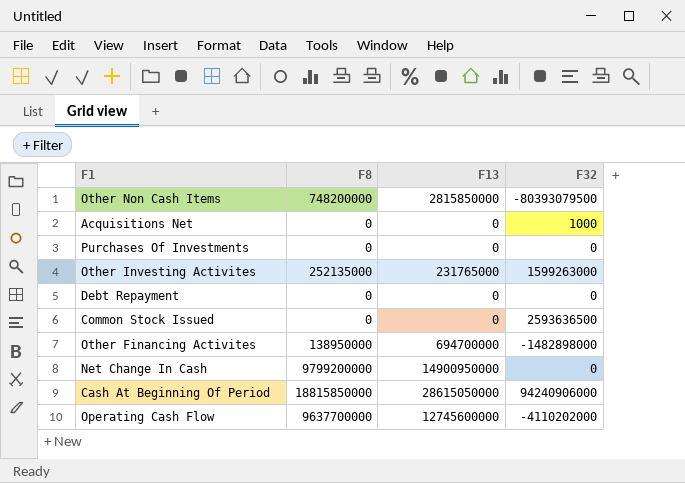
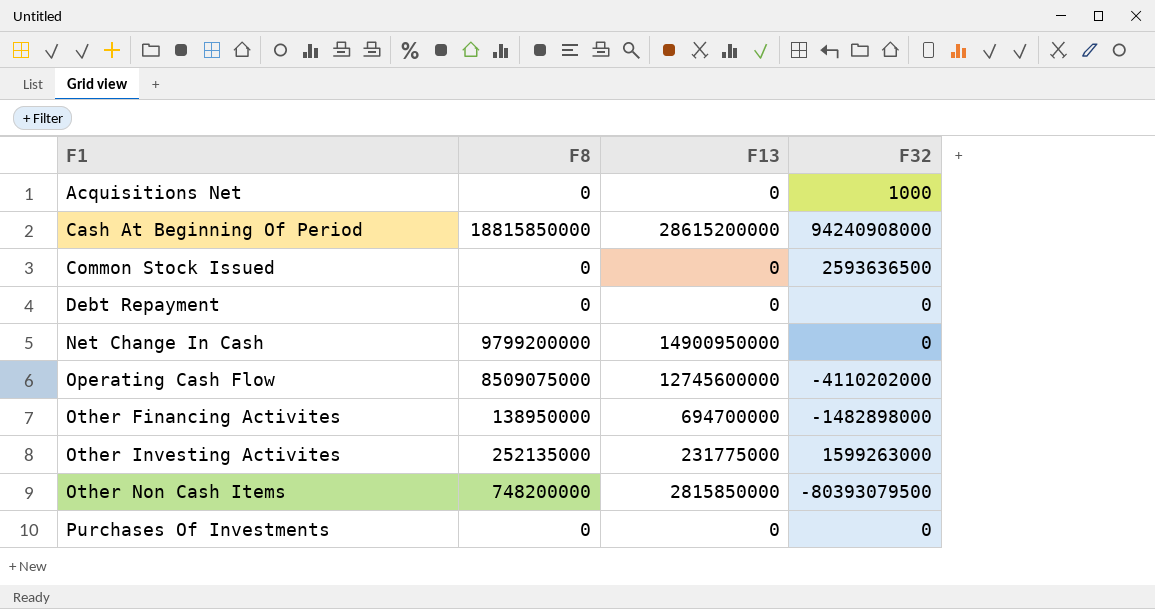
row order: none -> F1 ascending
Cash At Beginning Of Period | F13: 28615050000 -> 28615200000
Cash At Beginning Of Period | F32: 94240906000 -> 94240908000
Operating Cash Flow | F8: 9637700000 -> 8509075000
Other Investing Activites | F13: 231765000 -> 231775000

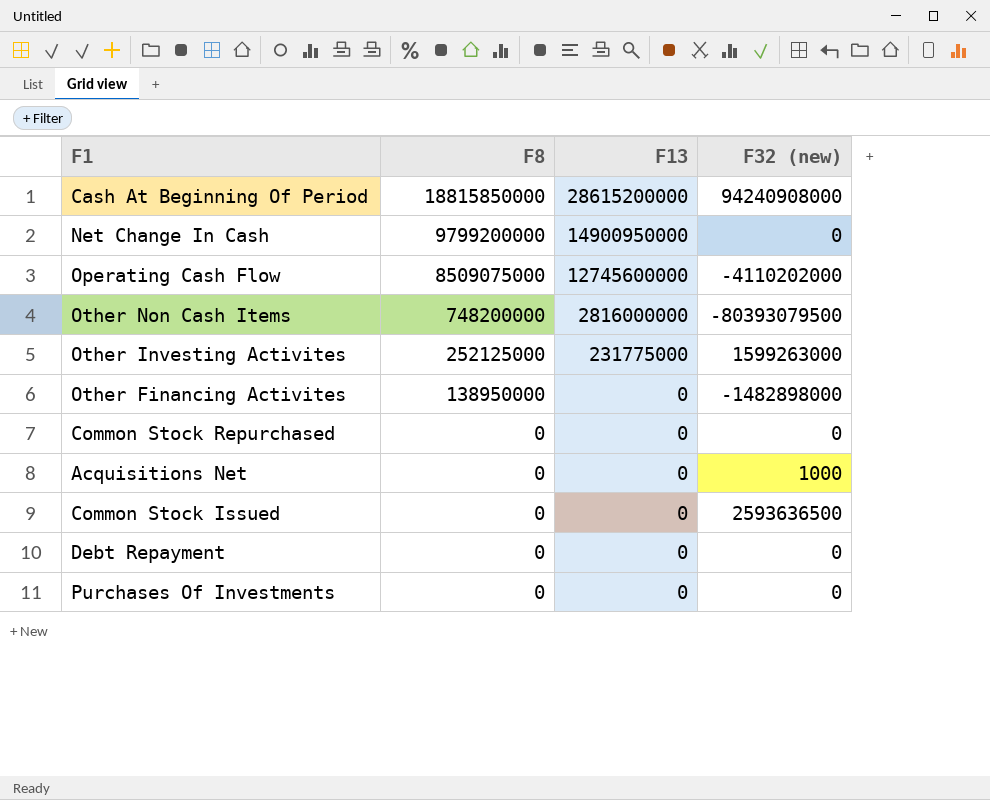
row order: F1 ascending -> F8 descending
column name: F32 -> F32 (new)
Other Non Cash Items | F13: 2815850000 -> 2816000000
Other Investing Activites | F8: 252135000 -> 252125000
Other Financing Activites | F13: 694700000 -> 0
row Common Stock Repurchased: none -> 0 | 0 | 0

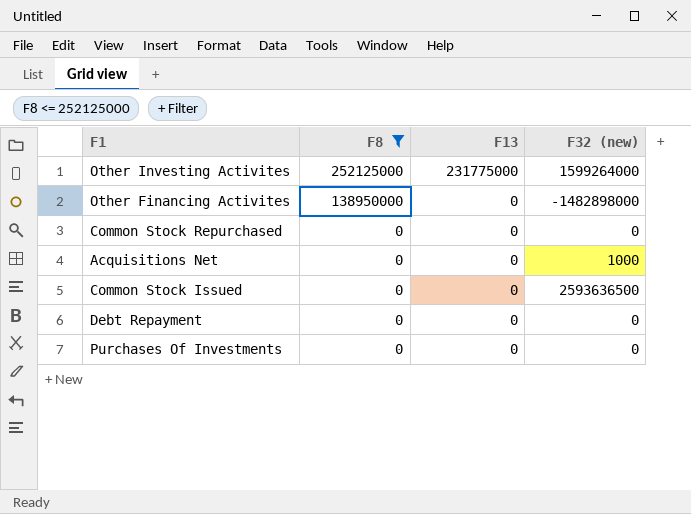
filter: none -> F8 <= 252125000
Other Investing Activites | F32 (new): 1599263000 -> 1599264000

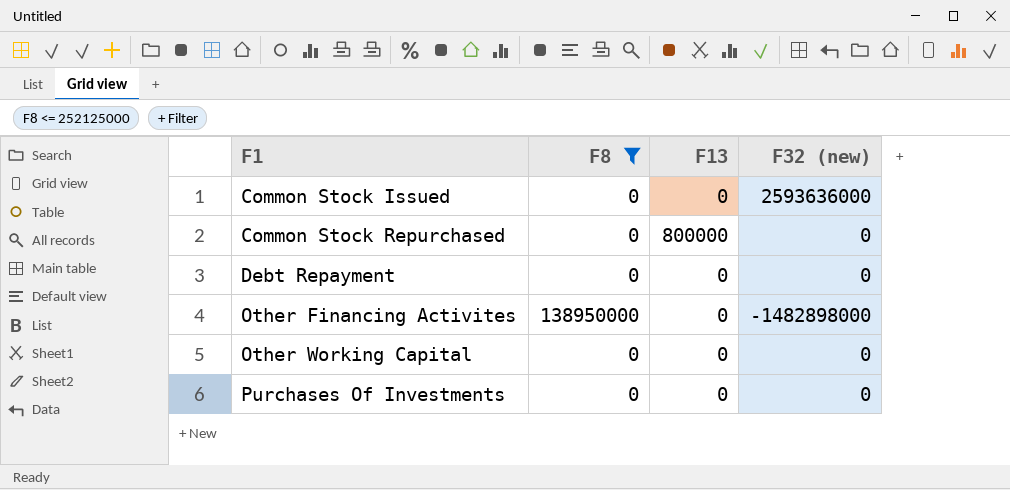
row order: F8 descending -> F1 ascending
row Other Investing Activites: 252125000 | 231775000 | 1599264000 -> none
row Acquisitions Net: 0 | 0 | 1000 -> none
Common Stock Issued | F32 (new): 2593636500 -> 2593636000
Common Stock Repurchased | F13: 0 -> 800000
row Other Working Capital: none -> 0 | 0 | 0

